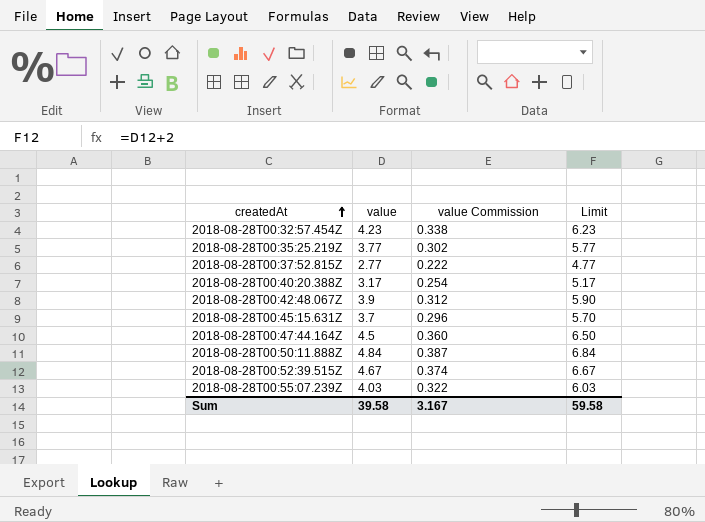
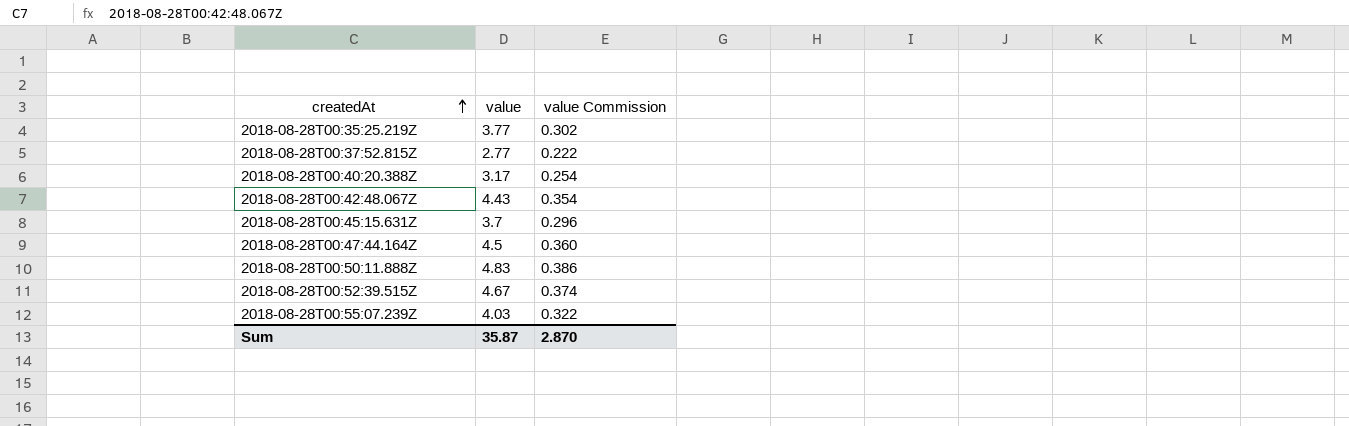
column Limit | formula: [value] + 2 -> none
row 2018-08-28T00:32:57.454Z: 4.23 | 0.338 | 6.23 -> none
2018-08-28T00:42:48.067Z | value: 3.9 -> 4.43
2018-08-28T00:42:48.067Z | value Commission: 0.312 -> 0.354
2018-08-28T00:50:11.888Z | value: 4.84 -> 4.83
2018-08-28T00:50:11.888Z | value Commission: 0.387 -> 0.386
Sum | value: 39.58 -> 35.87
Sum | value Commission: 3.167 -> 2.870

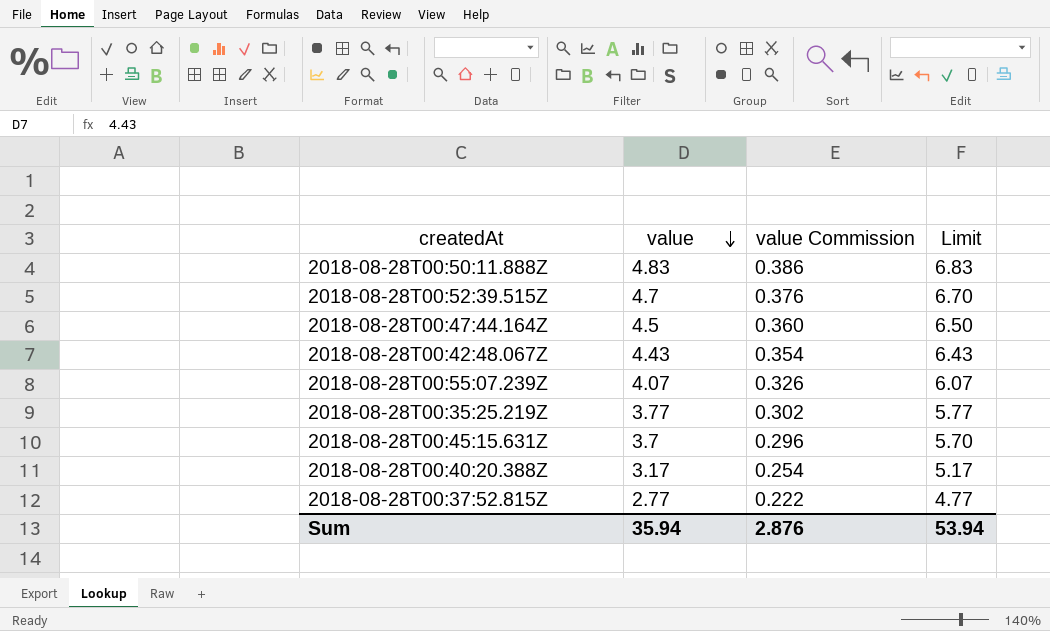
row order: createdAt ascending -> value descending
column Limit | formula: none -> [value] + 2
2018-08-28T00:52:39.515Z | value: 4.67 -> 4.7
2018-08-28T00:52:39.515Z | value Commission: 0.374 -> 0.376
2018-08-28T00:55:07.239Z | value: 4.03 -> 4.07
2018-08-28T00:55:07.239Z | value Commission: 0.322 -> 0.326
Sum | value: 35.87 -> 35.94
Sum | value Commission: 2.870 -> 2.876

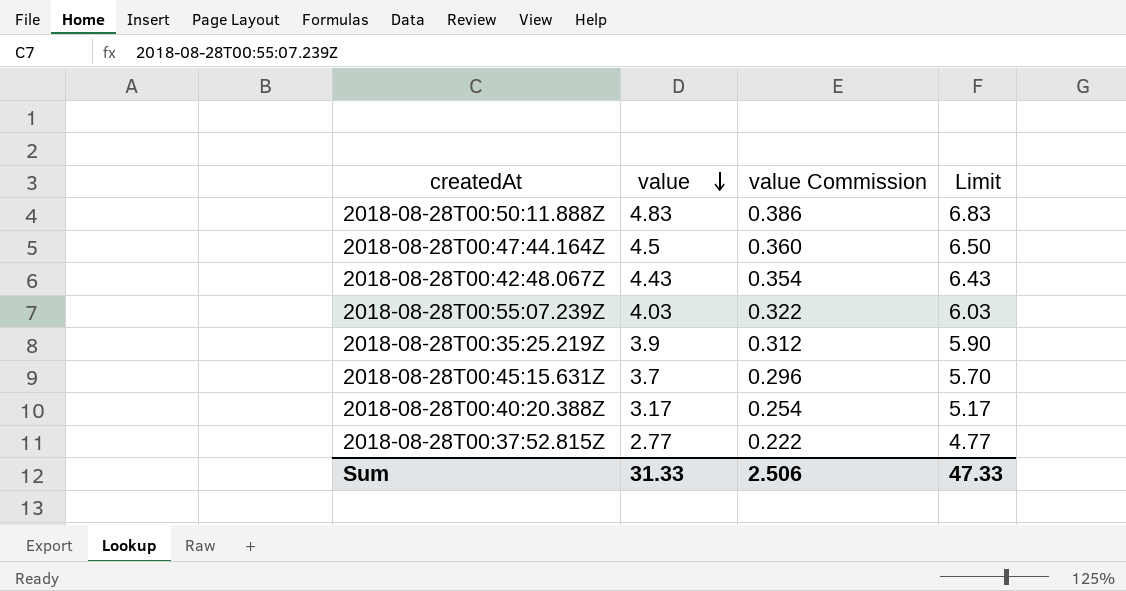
row 2018-08-28T00:52:39.515Z: 4.7 | 0.376 | 6.70 -> none
2018-08-28T00:55:07.239Z | value: 4.07 -> 4.03
2018-08-28T00:55:07.239Z | value Commission: 0.326 -> 0.322
2018-08-28T00:55:07.239Z | Limit: 6.07 -> 6.03
2018-08-28T00:35:25.219Z | value: 3.77 -> 3.9
2018-08-28T00:35:25.219Z | value Commission: 0.302 -> 0.312
2018-08-28T00:35:25.219Z | Limit: 5.77 -> 5.90
Sum | value: 35.94 -> 31.33
Sum | value Commission: 2.876 -> 2.506
Sum | Limit: 53.94 -> 47.33

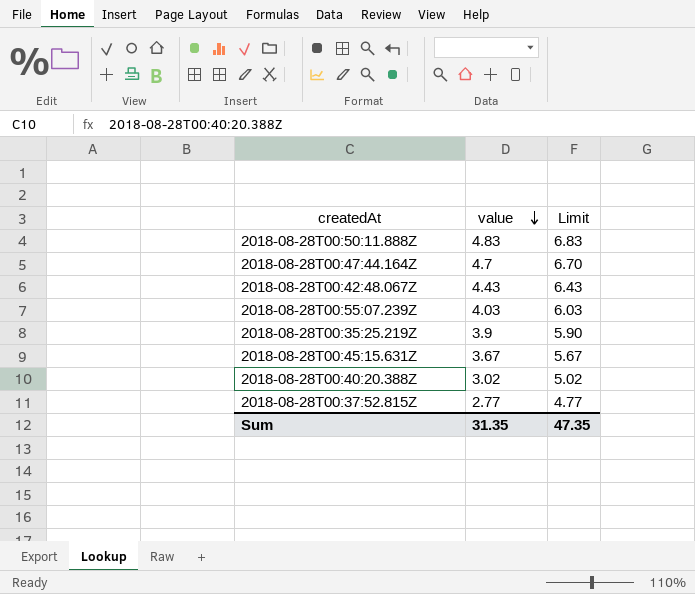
column value Commission | formula: [value] * 0.08 -> none
2018-08-28T00:47:44.164Z | value: 4.5 -> 4.7
2018-08-28T00:47:44.164Z | Limit: 6.50 -> 6.70
2018-08-28T00:45:15.631Z | value: 3.7 -> 3.67
2018-08-28T00:45:15.631Z | Limit: 5.70 -> 5.67
2018-08-28T00:40:20.388Z | value: 3.17 -> 3.02
2018-08-28T00:40:20.388Z | Limit: 5.17 -> 5.02
Sum | value: 31.33 -> 31.35
Sum | Limit: 47.33 -> 47.35

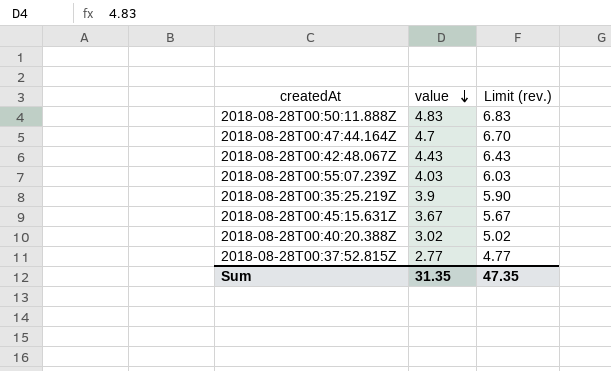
column name: Limit -> Limit (rev.)

